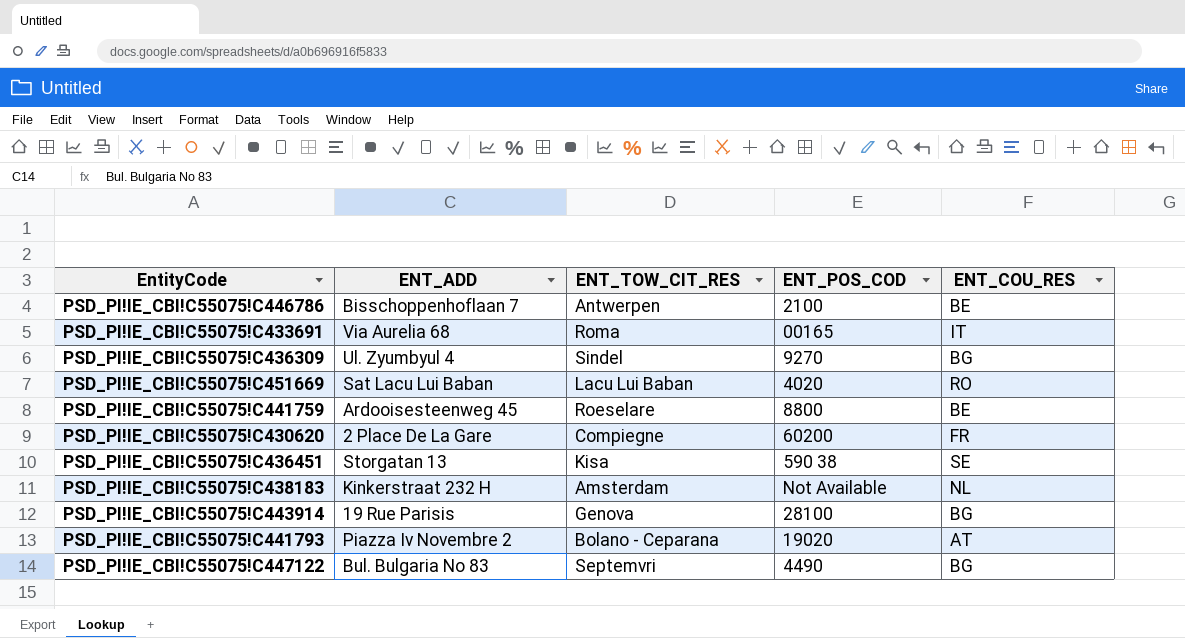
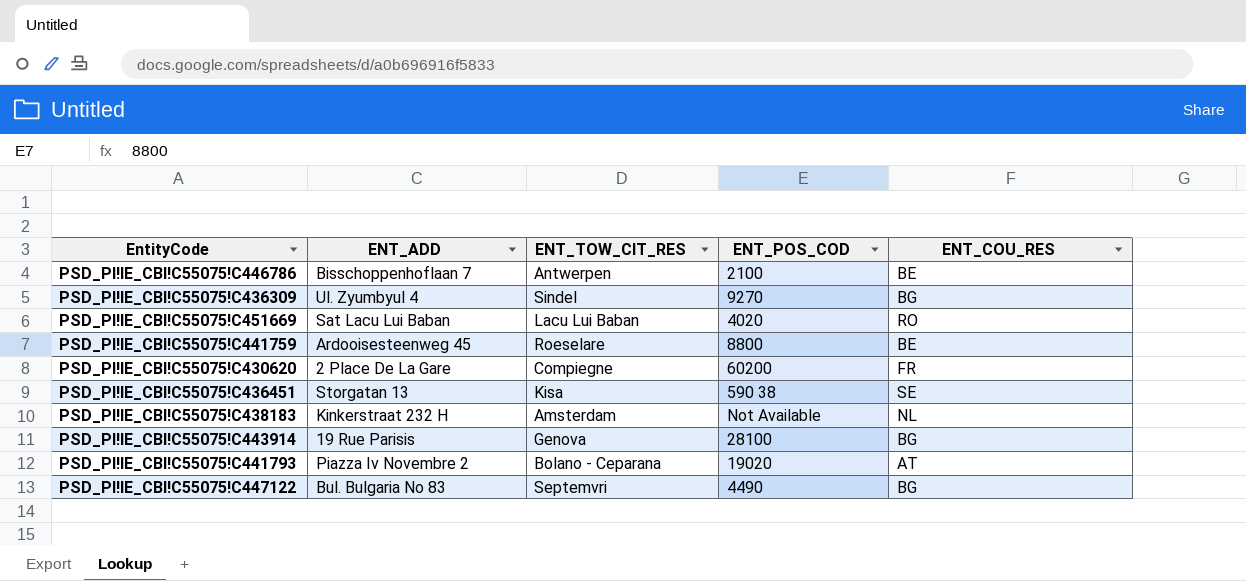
row PSD_PI!IE_CBI!C55075!C433691: Via Aurelia 68 | Roma | 00165 | IT -> none

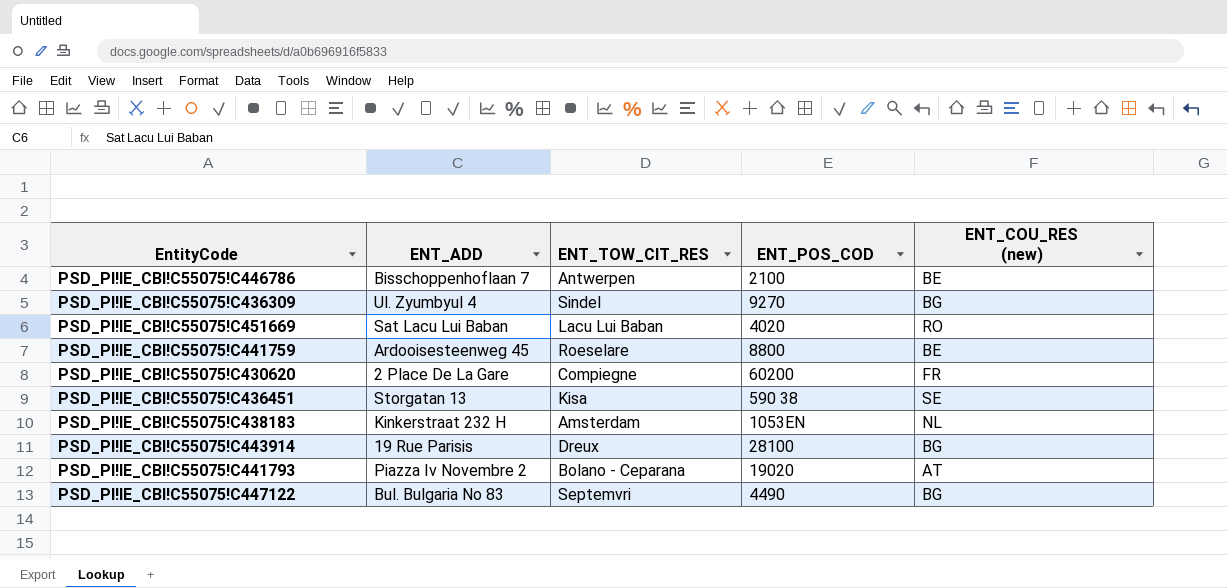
column name: ENT_COU_RES -> ENT_COU_RES (new)
PSD_PI!IE_CBI!C55075!C438183 | ENT_POS_COD: Not Available -> 1053EN
PSD_PI!IE_CBI!C55075!C443914 | ENT_TOW_CIT_RES: Genova -> Dreux

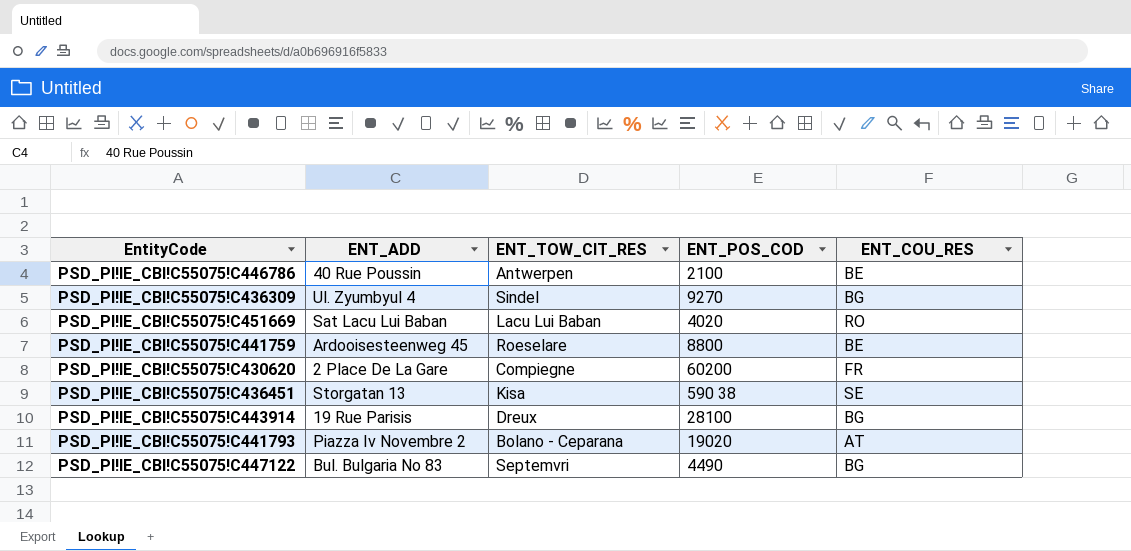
column name: ENT_COU_RES (new) -> ENT_COU_RES
row PSD_PI!IE_CBI!C55075!C438183: Kinkerstraat 232 H | Amsterdam | 1053EN | NL -> none
PSD_PI!IE_CBI!C55075!C446786 | ENT_ADD: Bisschoppenhoflaan 7 -> 40 Rue Poussin

